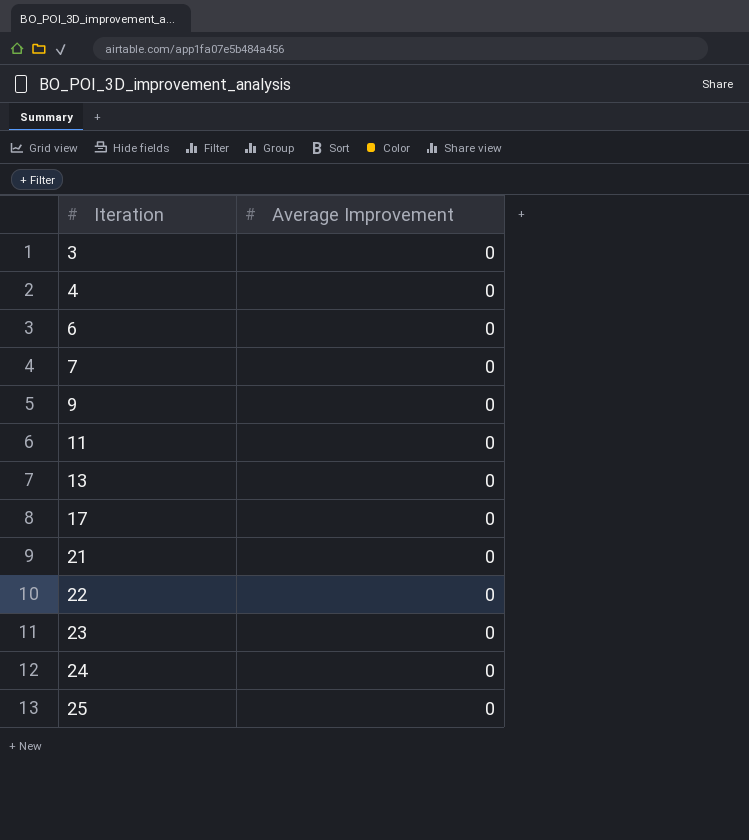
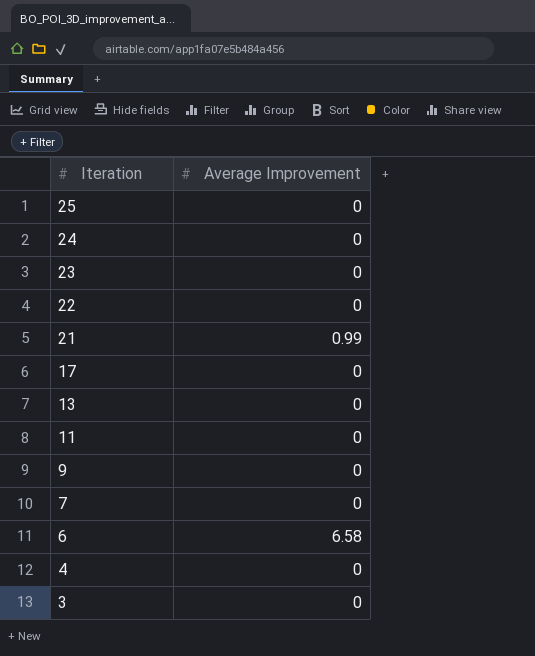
row order: Iteration ascending -> Iteration descending
21 | Average Improvement: 0 -> 0.99
6 | Average Improvement: 0 -> 6.58

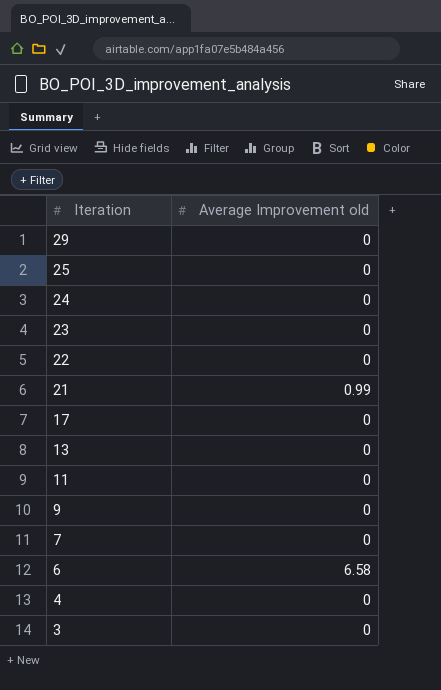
column name: Average Improvement -> Average Improvement old
row 29: none -> 0

